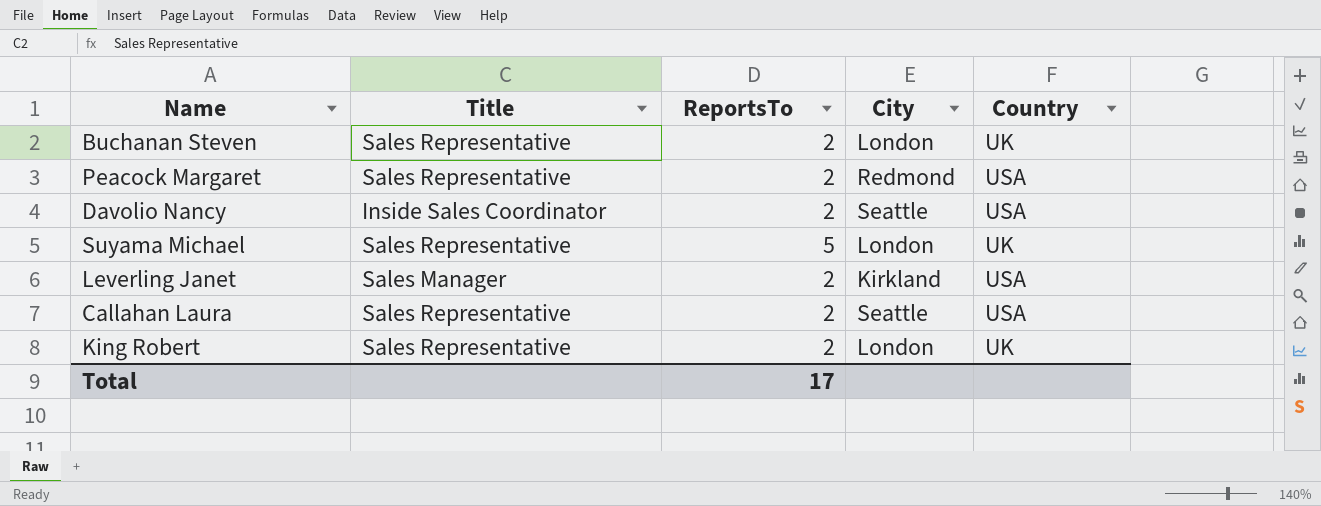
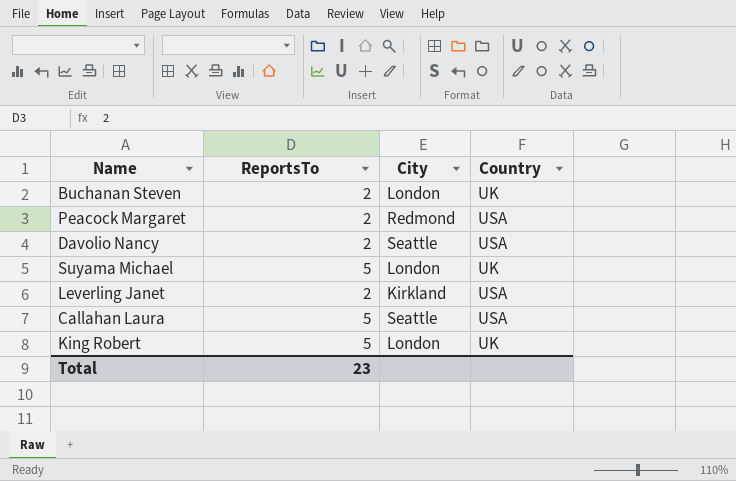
column Title | position: 2 -> none
Callahan Laura | ReportsTo: 2 -> 5
King Robert | ReportsTo: 2 -> 5
Total | ReportsTo: 17 -> 23

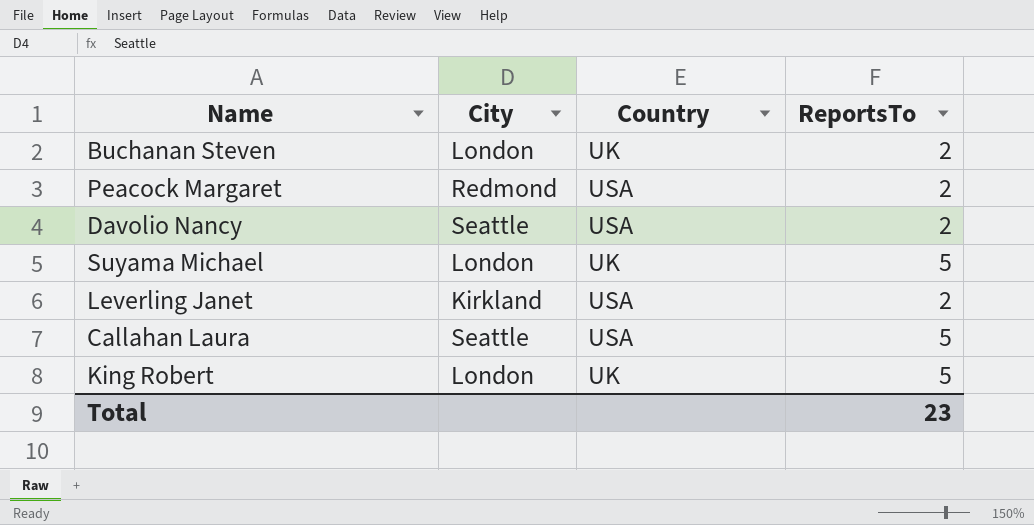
column ReportsTo | position: 2 -> 4

